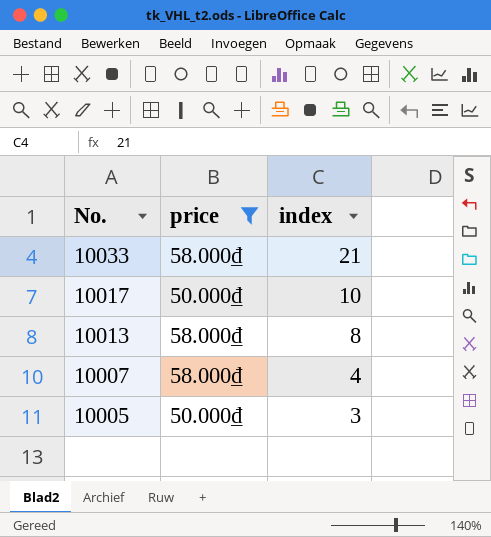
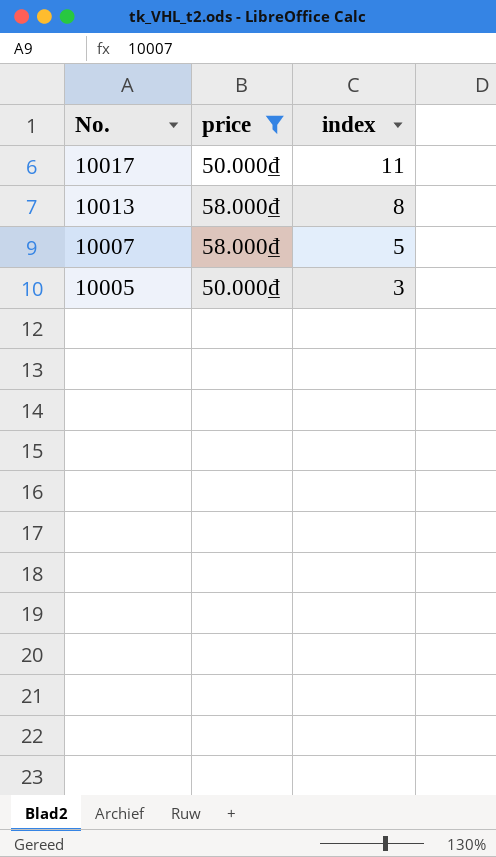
row 10033: 58.000₫ | 21 -> none
10017 | index: 10 -> 11
10007 | index: 4 -> 5

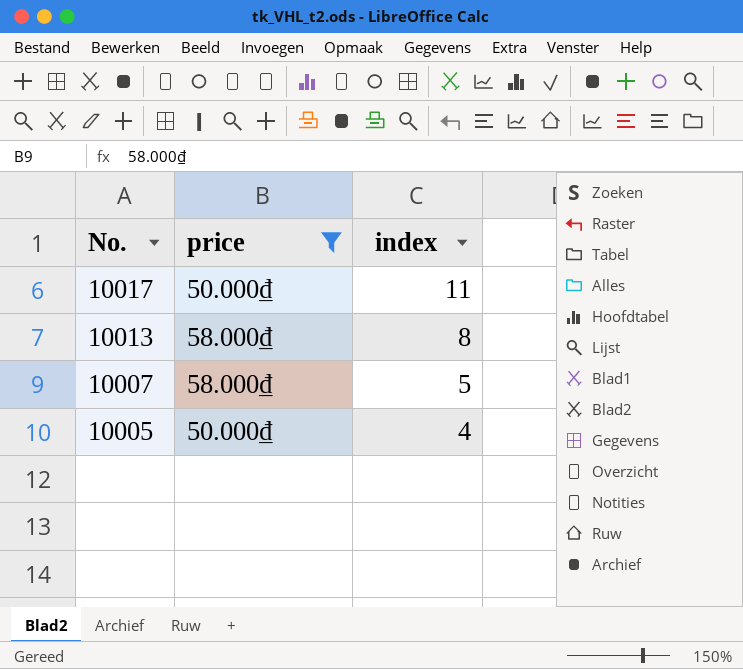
10005 | index: 3 -> 4

